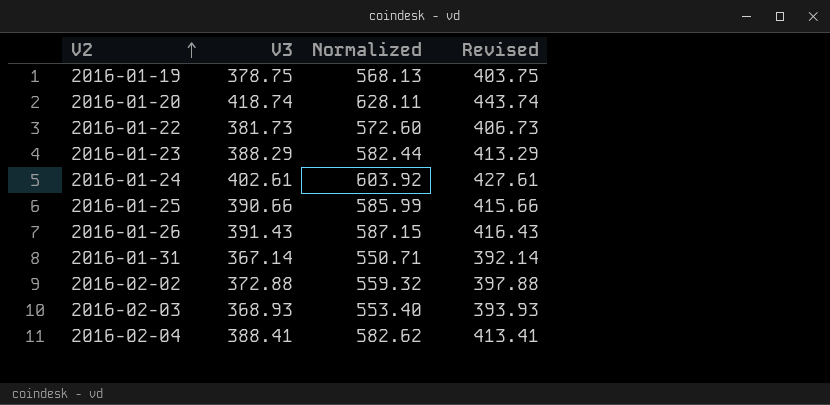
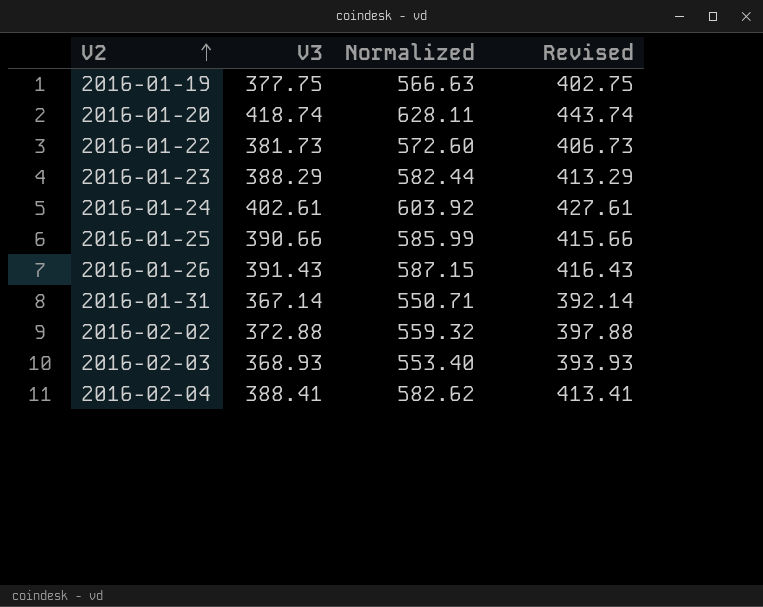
2016-01-19 | V3: 378.75 -> 377.75
2016-01-19 | Normalized: 568.13 -> 566.63
2016-01-19 | Revised: 403.75 -> 402.75

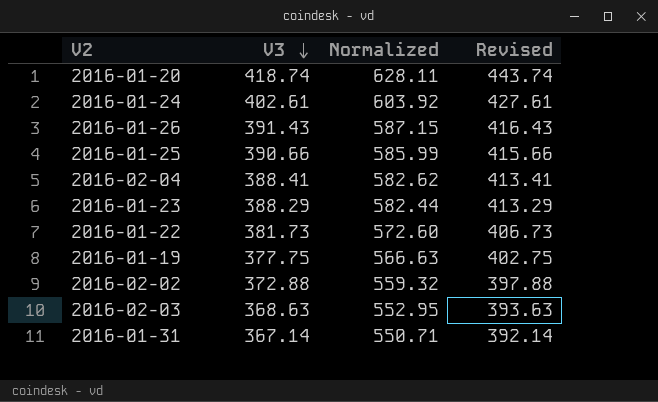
row order: V2 ascending -> V3 descending
2016-02-03 | V3: 368.93 -> 368.63
2016-02-03 | Normalized: 553.40 -> 552.95
2016-02-03 | Revised: 393.93 -> 393.63

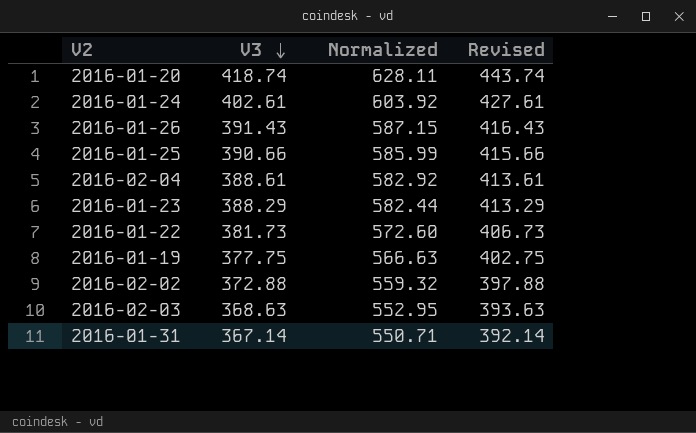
2016-02-04 | V3: 388.41 -> 388.61
2016-02-04 | Normalized: 582.62 -> 582.92
2016-02-04 | Revised: 413.41 -> 413.61

